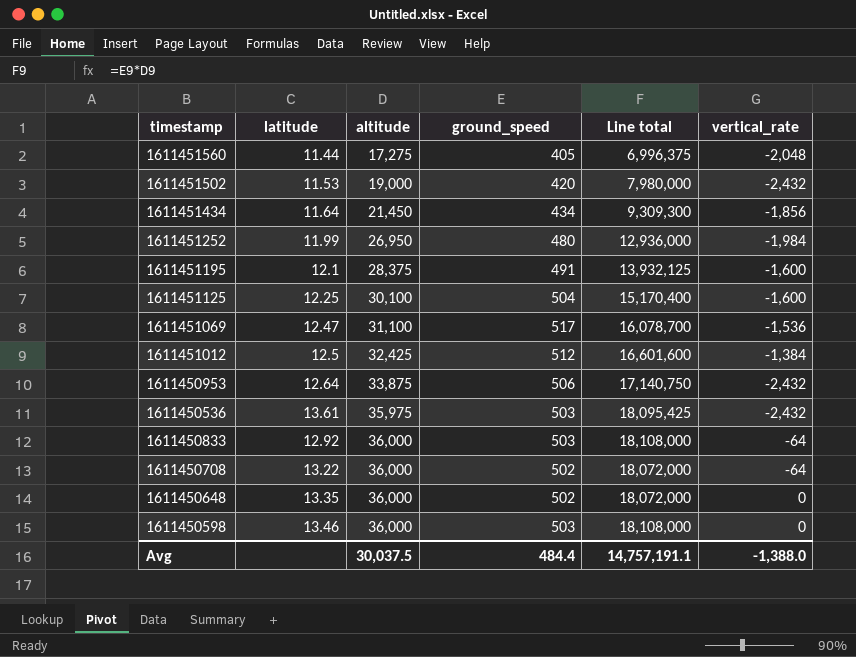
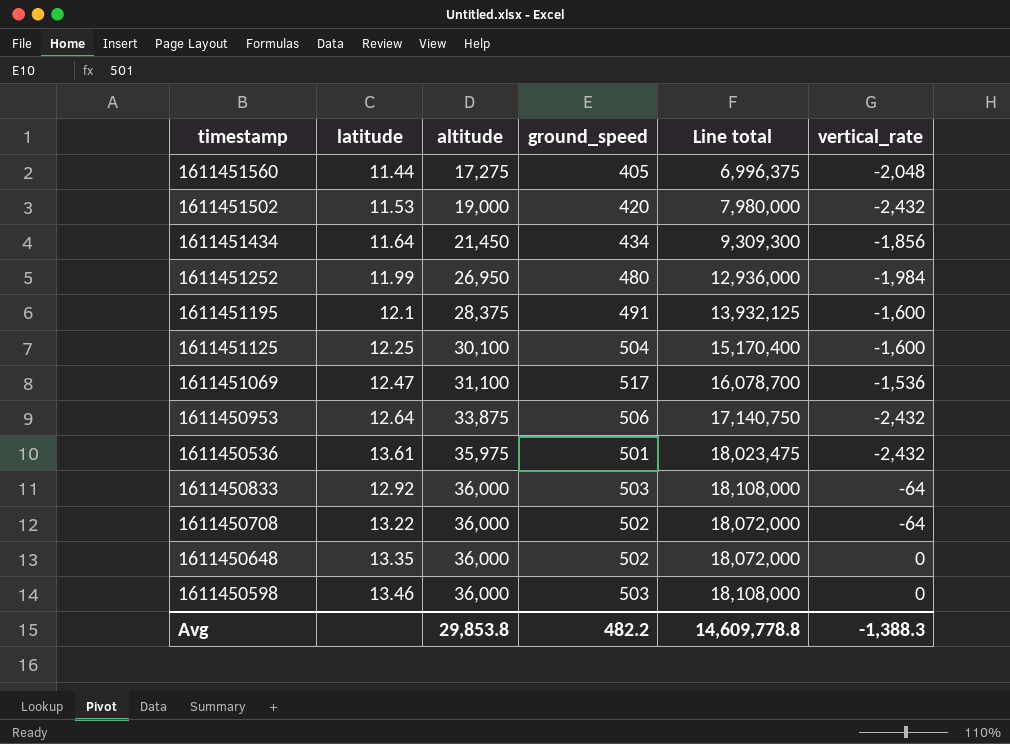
row 1611451012: 12.5 | 32,425 | 512 | 16,601,600 | -1,384 -> none
1611450536 | ground_speed: 503 -> 501
1611450536 | Line total: 18,095,425 -> 18,023,475
Avg | altitude: 30,037.5 -> 29,853.8
Avg | ground_speed: 484.4 -> 482.2
Avg | Line total: 14,757,191.1 -> 14,609,778.8
Avg | vertical_rate: -1,388.0 -> -1,388.3

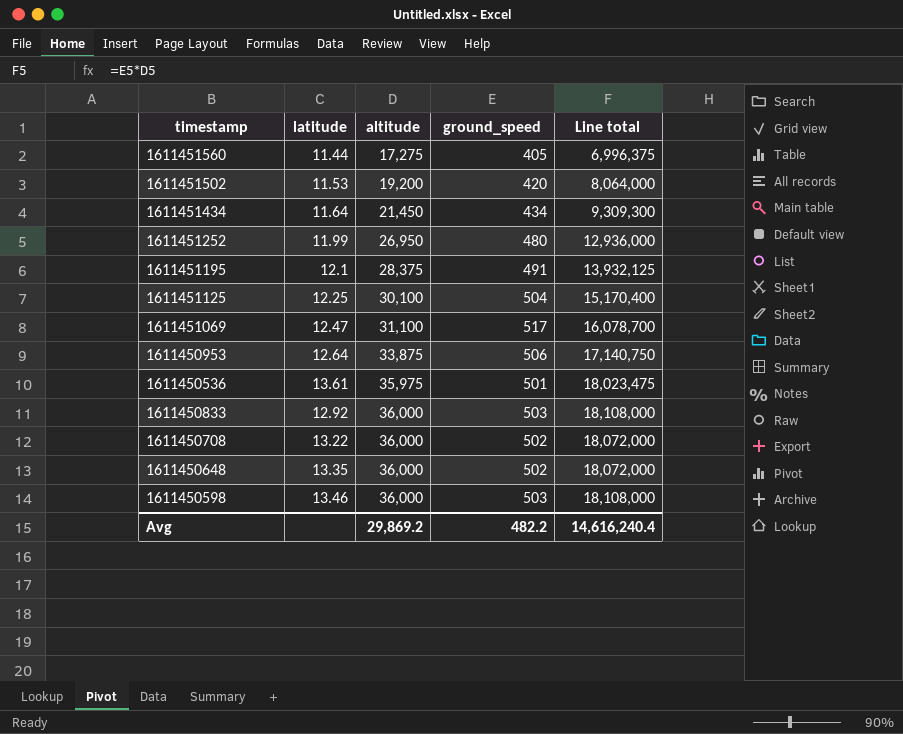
column vertical_rate | position: 6 -> none
1611451502 | altitude: 19,000 -> 19,200
1611451502 | Line total: 7,980,000 -> 8,064,000
Avg | altitude: 29,853.8 -> 29,869.2
Avg | Line total: 14,609,778.8 -> 14,616,240.4

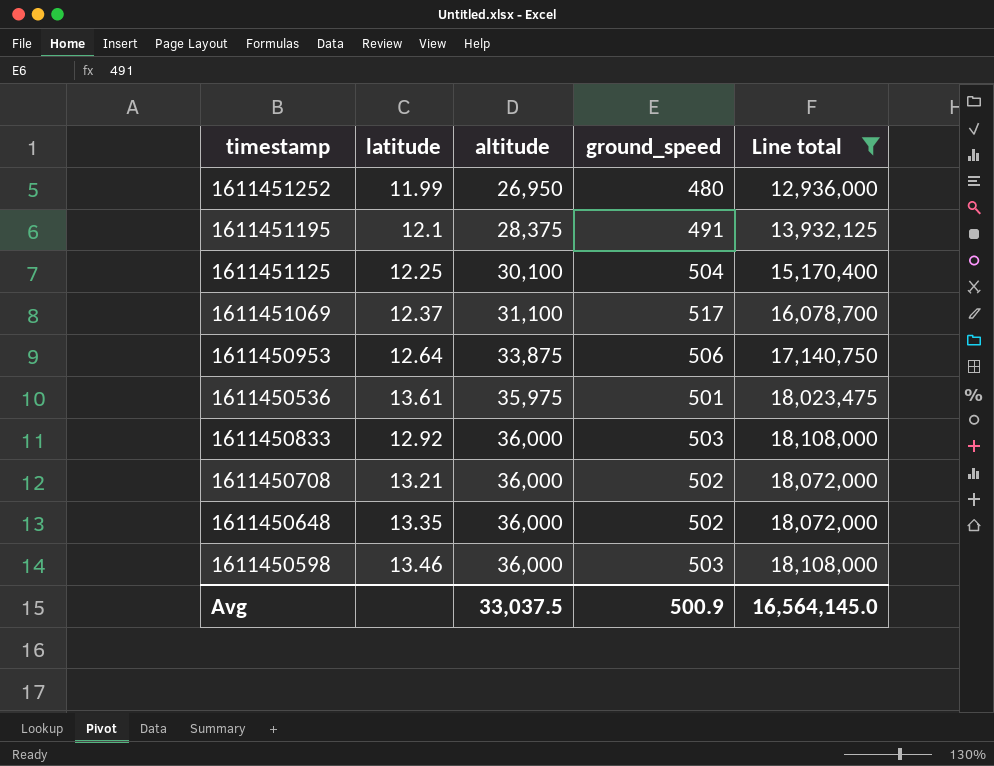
filter: none -> Line total >= 12,936,000
1611451069 | latitude: 12.47 -> 12.37
1611450708 | latitude: 13.22 -> 13.21
Avg | altitude: 29,869.2 -> 33,037.5
Avg | ground_speed: 482.2 -> 500.9
Avg | Line total: 14,616,240.4 -> 16,564,145.0

